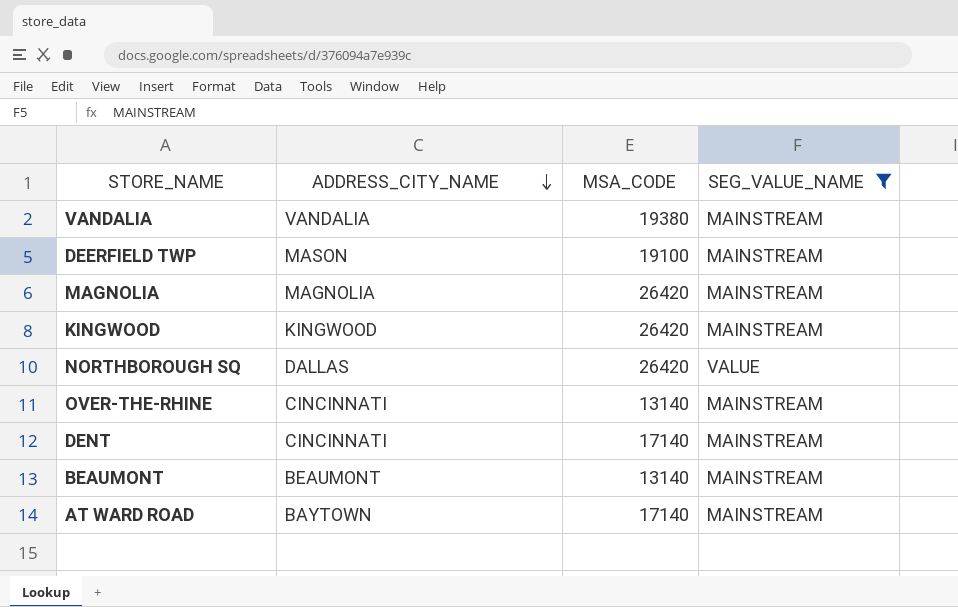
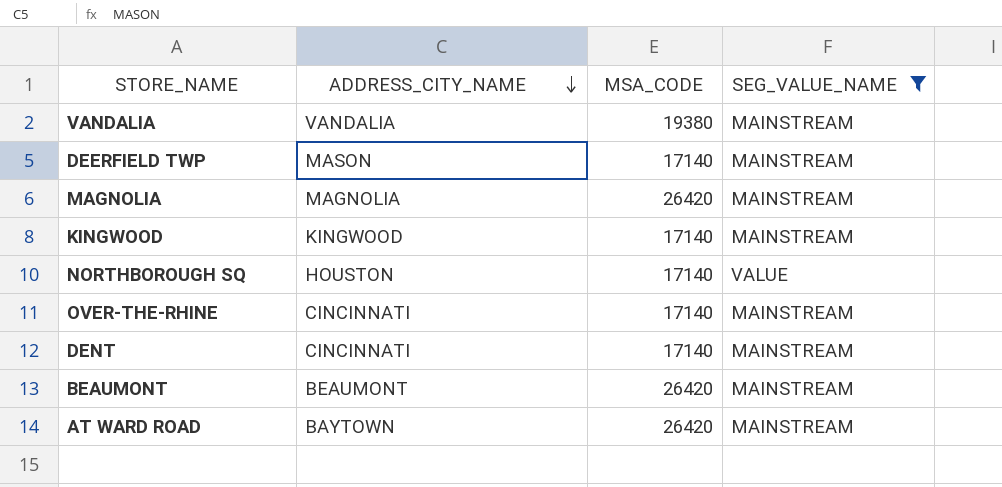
DEERFIELD TWP | MSA_CODE: 19100 -> 17140
KINGWOOD | MSA_CODE: 26420 -> 17140
NORTHBOROUGH SQ | ADDRESS_CITY_NAME: DALLAS -> HOUSTON
NORTHBOROUGH SQ | MSA_CODE: 26420 -> 17140
OVER-THE-RHINE | MSA_CODE: 13140 -> 17140
BEAUMONT | MSA_CODE: 13140 -> 26420
AT WARD ROAD | MSA_CODE: 17140 -> 26420

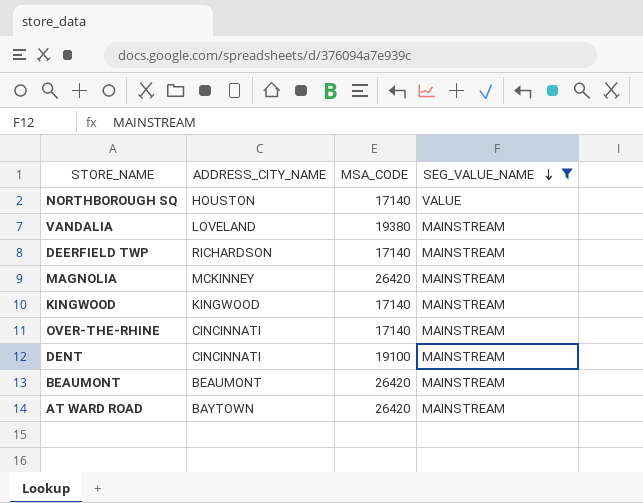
row order: ADDRESS_CITY_NAME descending -> SEG_VALUE_NAME descending
VANDALIA | ADDRESS_CITY_NAME: VANDALIA -> LOVELAND
DEERFIELD TWP | ADDRESS_CITY_NAME: MASON -> RICHARDSON
MAGNOLIA | ADDRESS_CITY_NAME: MAGNOLIA -> MCKINNEY
DENT | MSA_CODE: 17140 -> 19100

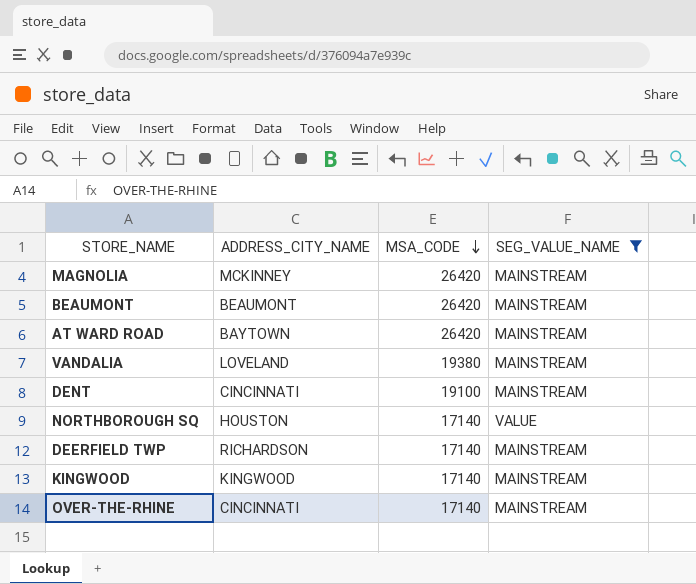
row order: SEG_VALUE_NAME descending -> MSA_CODE descending

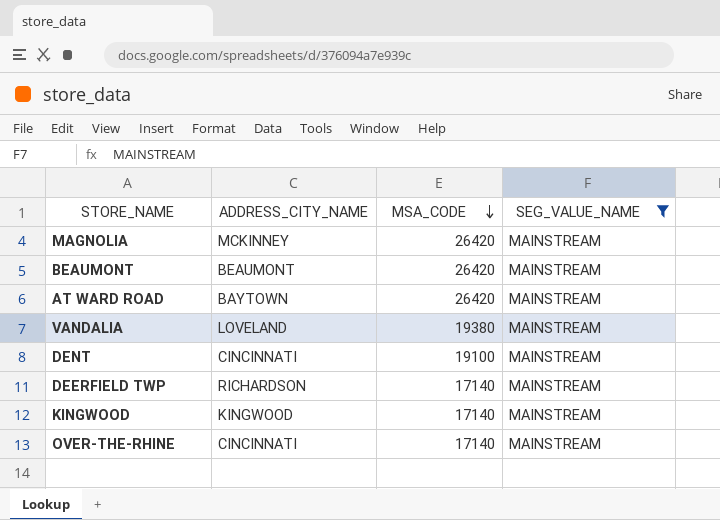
row NORTHBOROUGH SQ: HOUSTON | 17140 | VALUE -> none

